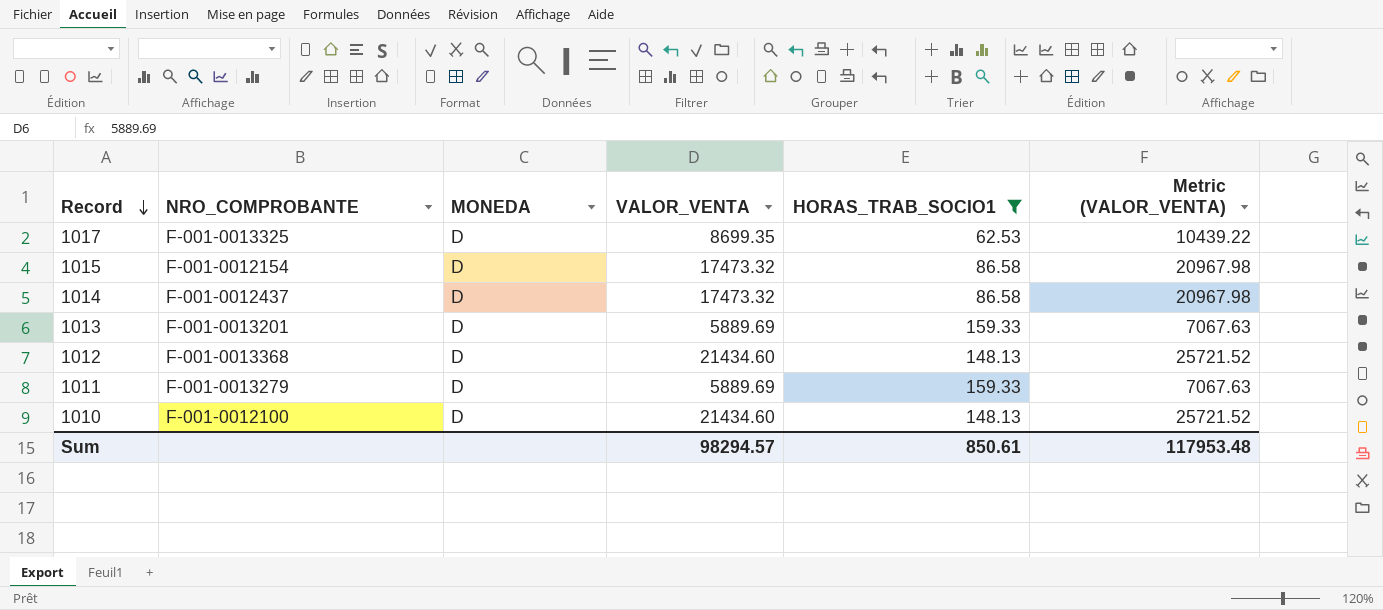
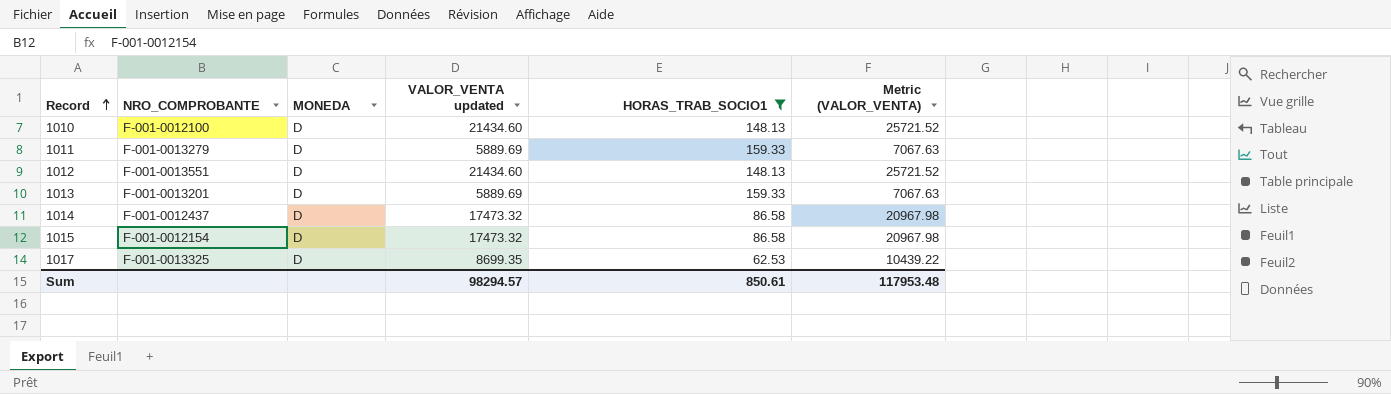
row order: Record descending -> Record ascending
column name: VALOR_VENTA -> VALOR_VENTA updated
1012 | NRO_COMPROBANTE: F-001-0013368 -> F-001-0013551

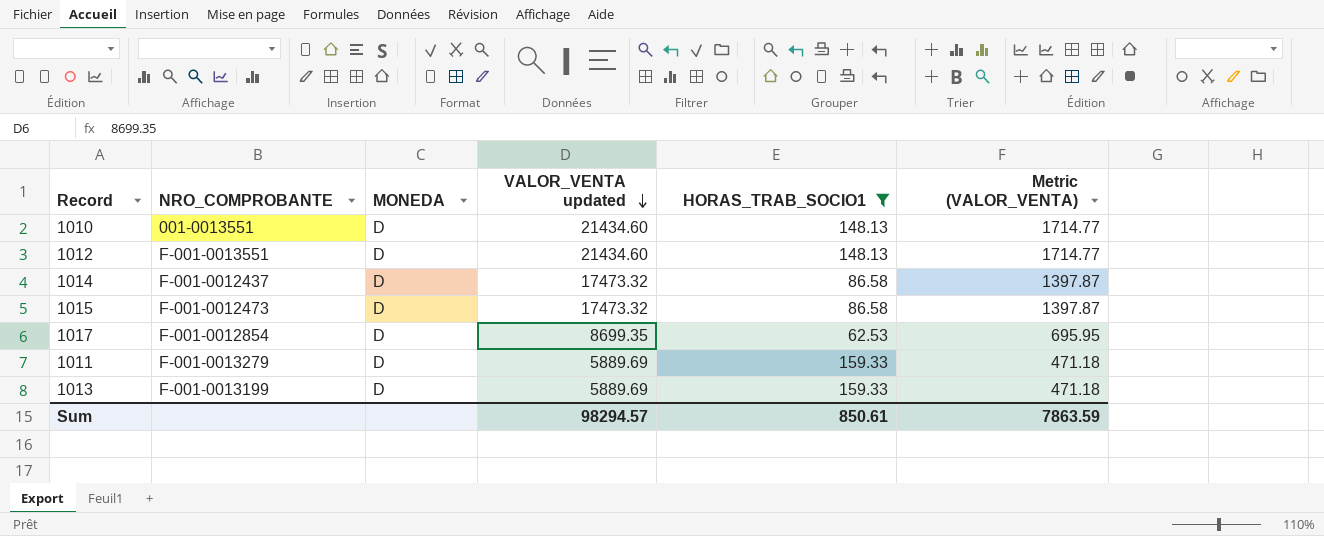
row order: Record ascending -> VALOR_VENTA updated descending
column Metric (VALOR_VENTA) | formula: [VALOR_VENTA updated] * 1.2 -> [VALOR_VENTA updated] * 0.08
1010 | NRO_COMPROBANTE: F-001-0012100 -> 001-0013551
1015 | NRO_COMPROBANTE: F-001-0012154 -> F-001-0012473
1017 | NRO_COMPROBANTE: F-001-0013325 -> F-001-0012854
1013 | NRO_COMPROBANTE: F-001-0013201 -> F-001-0013199
Sum | Metric (VALOR_VENTA): 117953.48 -> 7863.59

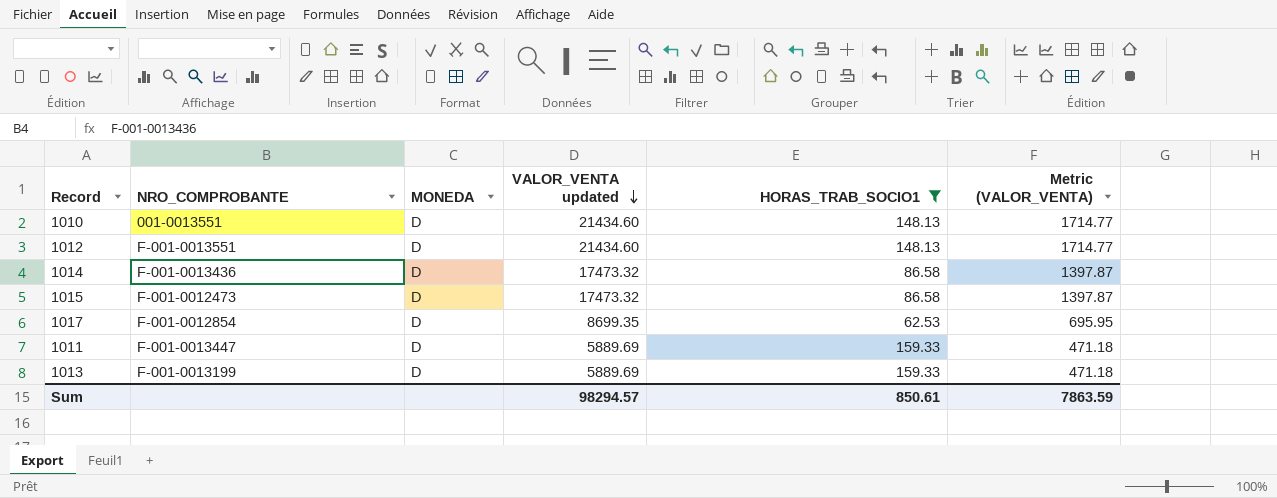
1014 | NRO_COMPROBANTE: F-001-0012437 -> F-001-0013436
1011 | NRO_COMPROBANTE: F-001-0013279 -> F-001-0013447

